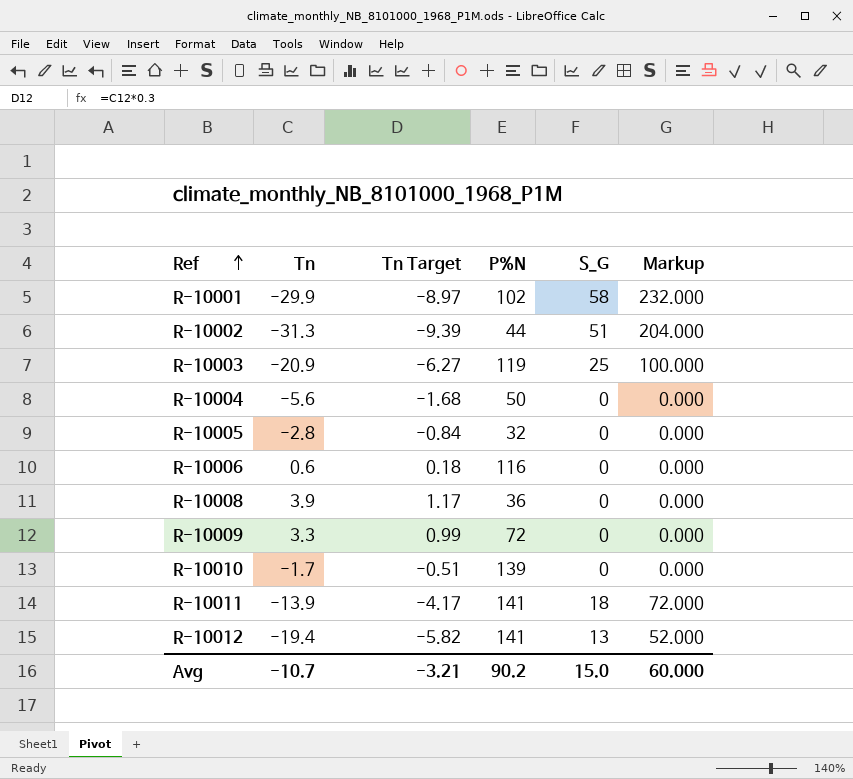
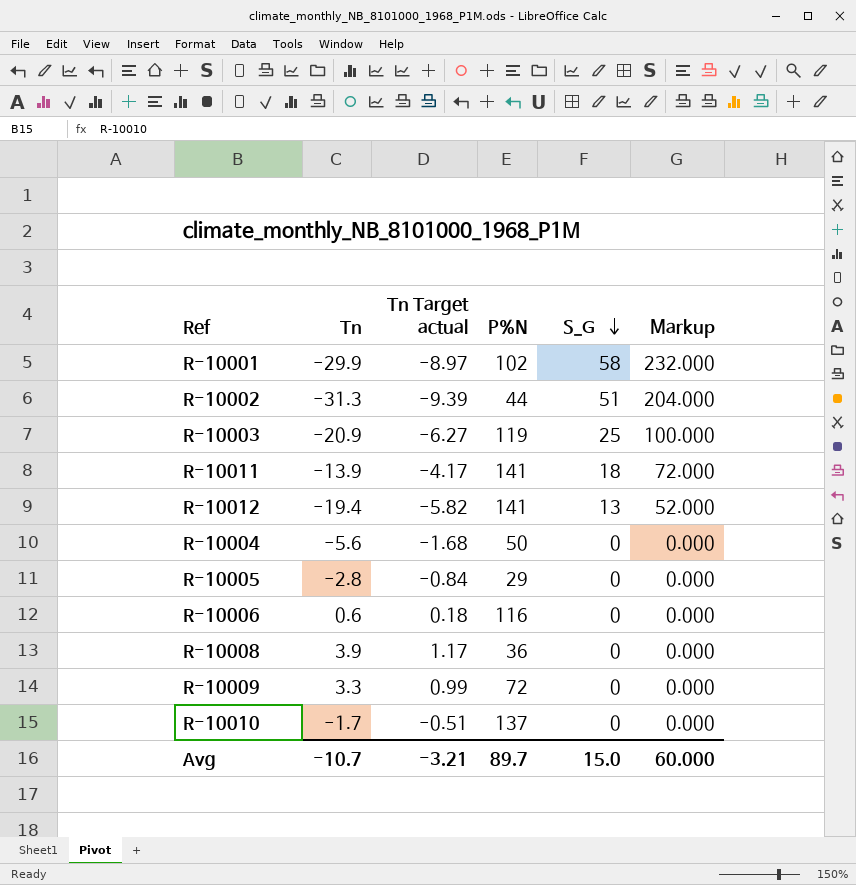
row order: Ref ascending -> S_G descending
column name: Tn Target -> Tn Target actual
R-10005 | P%N: 32 -> 29
R-10010 | P%N: 139 -> 137
Avg | P%N: 90.2 -> 89.7

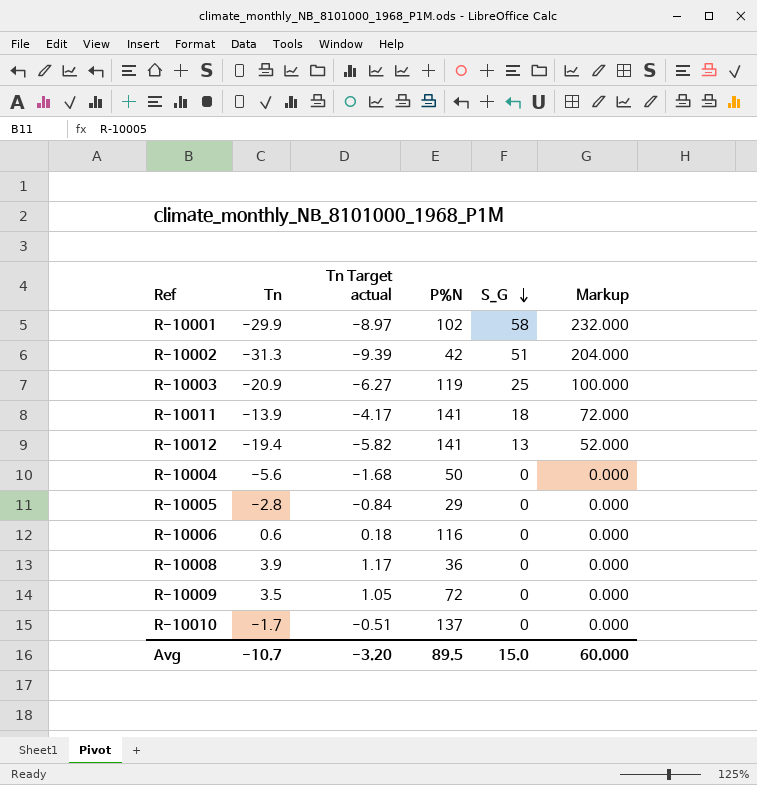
R-10002 | P%N: 44 -> 42
R-10009 | Tn: 3.3 -> 3.5
R-10009 | Tn Target actual: 0.99 -> 1.05
Avg | Tn Target actual: -3.21 -> -3.20
Avg | P%N: 89.7 -> 89.5

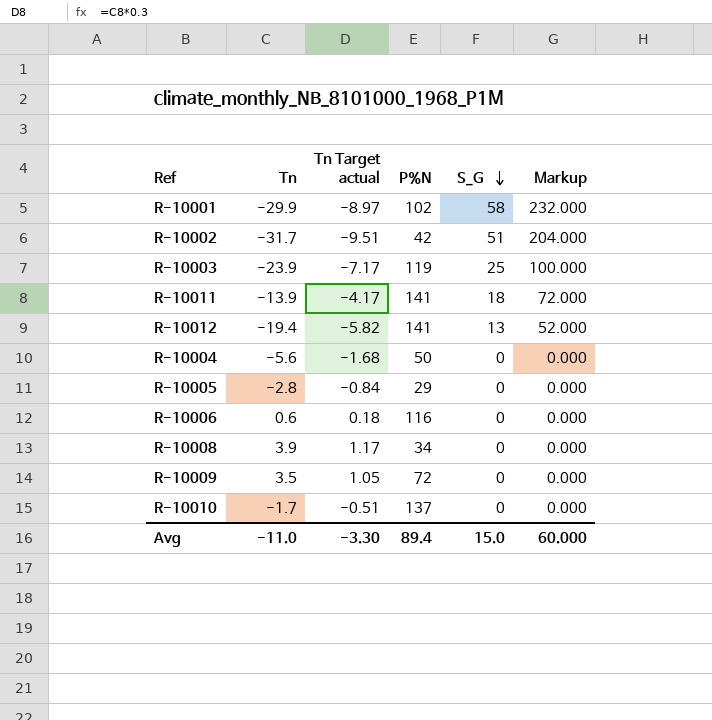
R-10002 | Tn: -31.3 -> -31.7
R-10002 | Tn Target actual: -9.39 -> -9.51
R-10003 | Tn: -20.9 -> -23.9
R-10003 | Tn Target actual: -6.27 -> -7.17
R-10008 | P%N: 36 -> 34
Avg | Tn: -10.7 -> -11.0
Avg | Tn Target actual: -3.20 -> -3.30
Avg | P%N: 89.5 -> 89.4

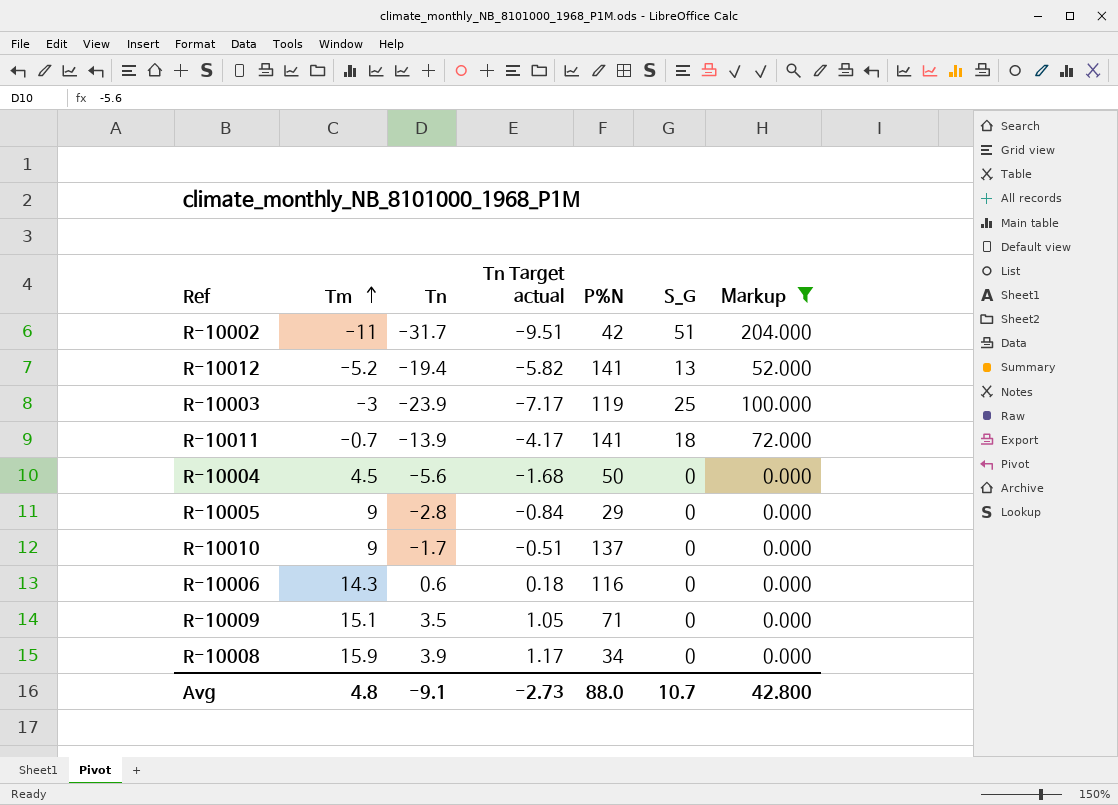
filter: none -> Markup != 232.000
row order: S_G descending -> Tm ascending
column Tm | position: none -> 2
R-10009 | P%N: 72 -> 71
Avg | Tn: -11.0 -> -9.1
Avg | Tn Target actual: -3.30 -> -2.73
Avg | P%N: 89.4 -> 88.0
Avg | S_G: 15.0 -> 10.7
Avg | Markup: 60.000 -> 42.800

